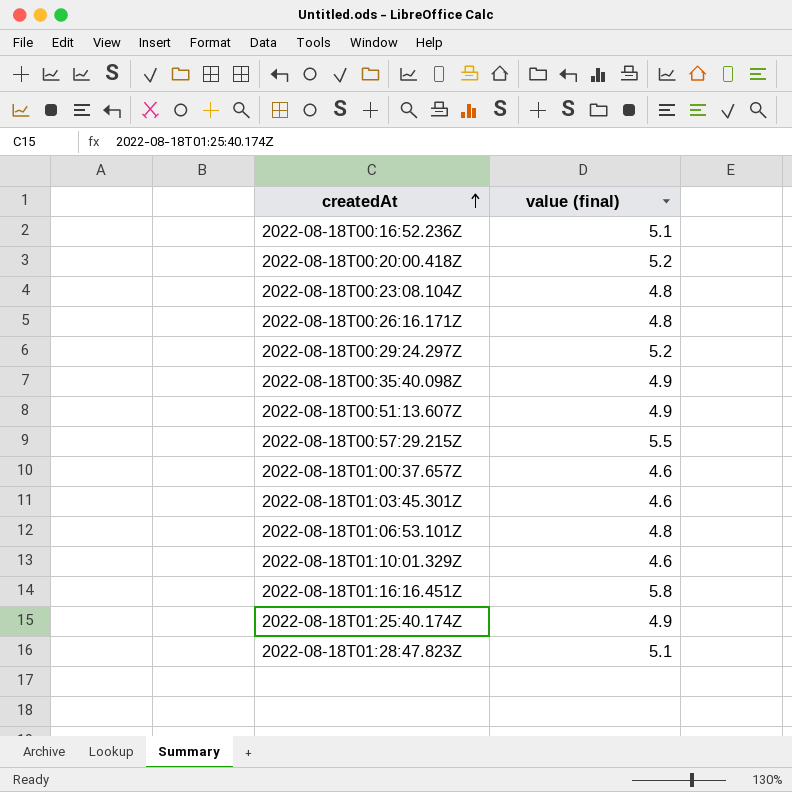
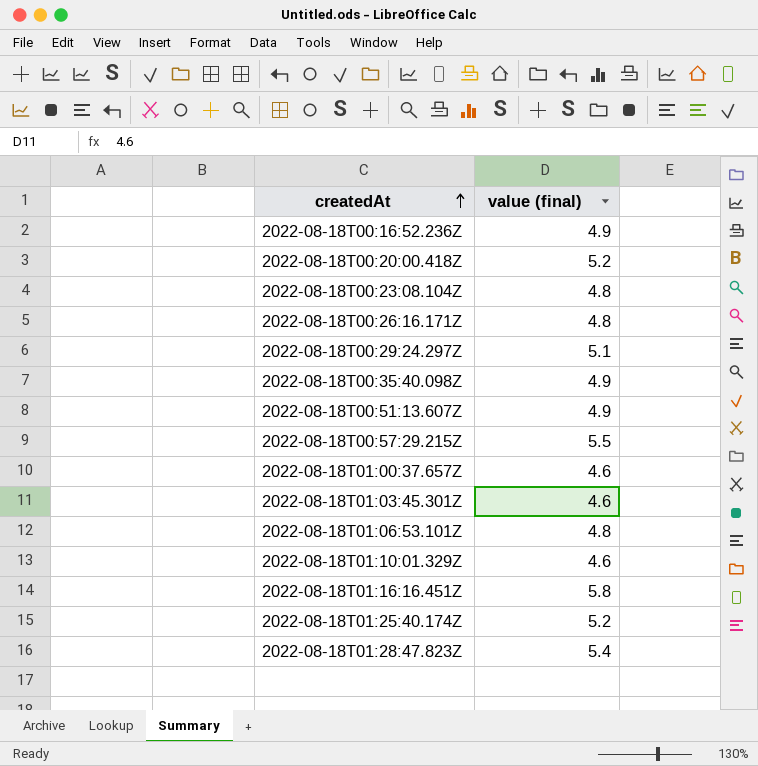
2022-08-18T00:16:52.236Z | value (final): 5.1 -> 4.9
2022-08-18T00:29:24.297Z | value (final): 5.2 -> 5.1
2022-08-18T01:25:40.174Z | value (final): 4.9 -> 5.2
2022-08-18T01:28:47.823Z | value (final): 5.1 -> 5.4

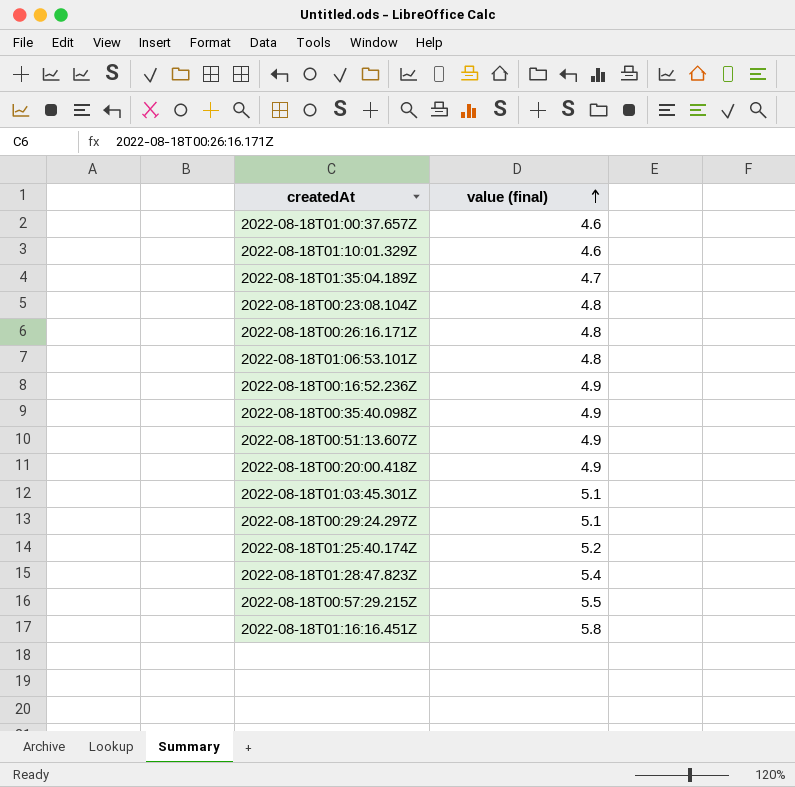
row order: createdAt ascending -> value (final) ascending
row 2022-08-18T01:35:04.189Z: none -> 4.7
2022-08-18T00:20:00.418Z | value (final): 5.2 -> 4.9
2022-08-18T01:03:45.301Z | value (final): 4.6 -> 5.1

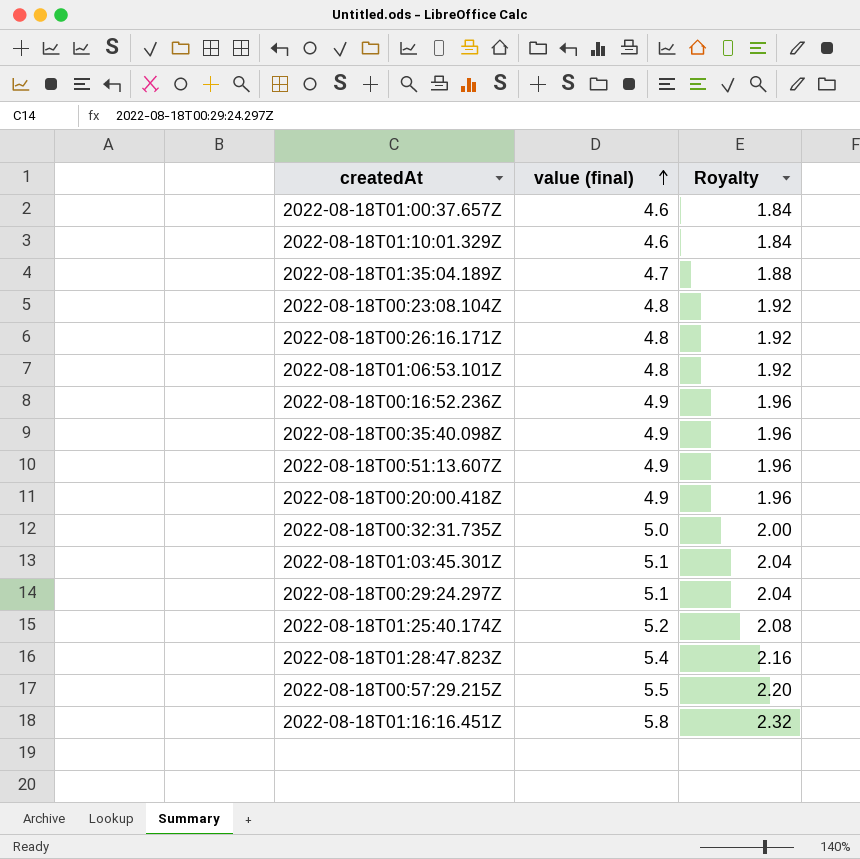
column Royalty | formula: none -> [value (final)] * 0.4
row 2022-08-18T00:32:31.735Z: none -> 5.0 | 2.00

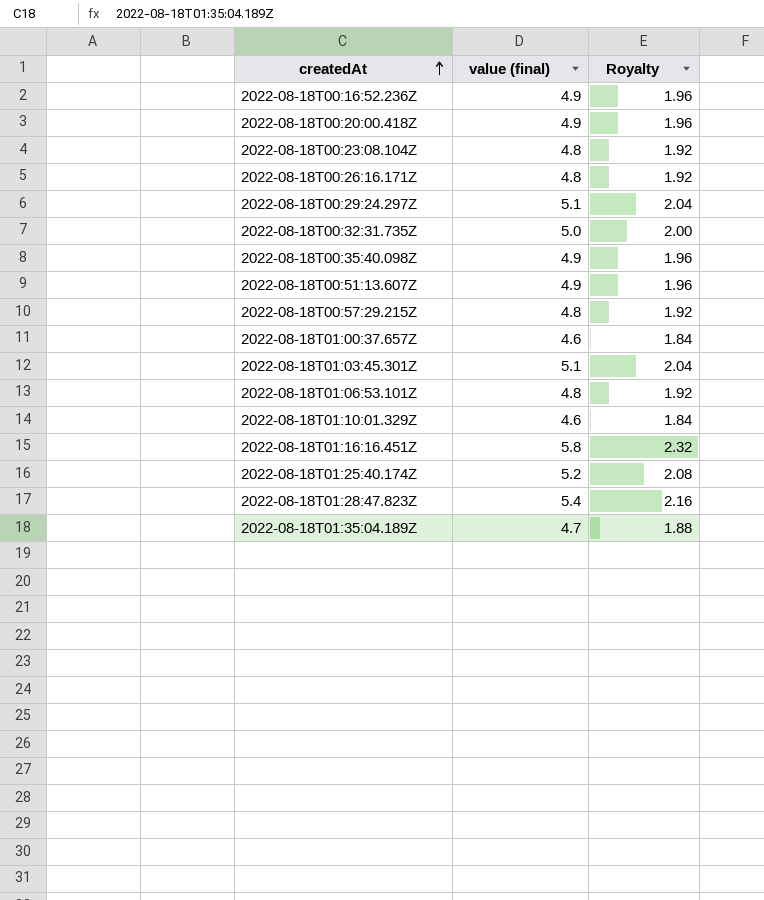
row order: value (final) ascending -> createdAt ascending
2022-08-18T00:57:29.215Z | value (final): 5.5 -> 4.8
2022-08-18T00:57:29.215Z | Royalty: 2.20 -> 1.92

